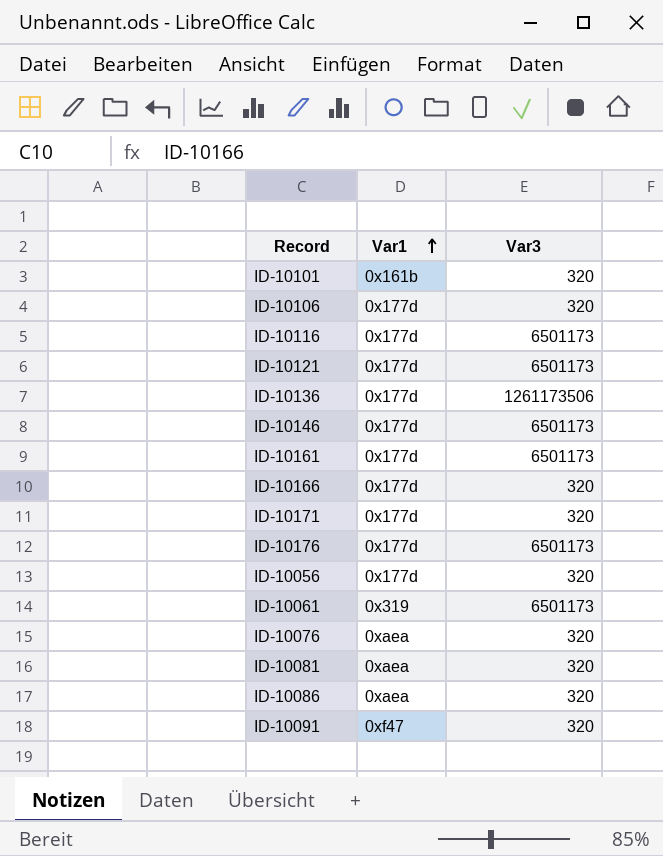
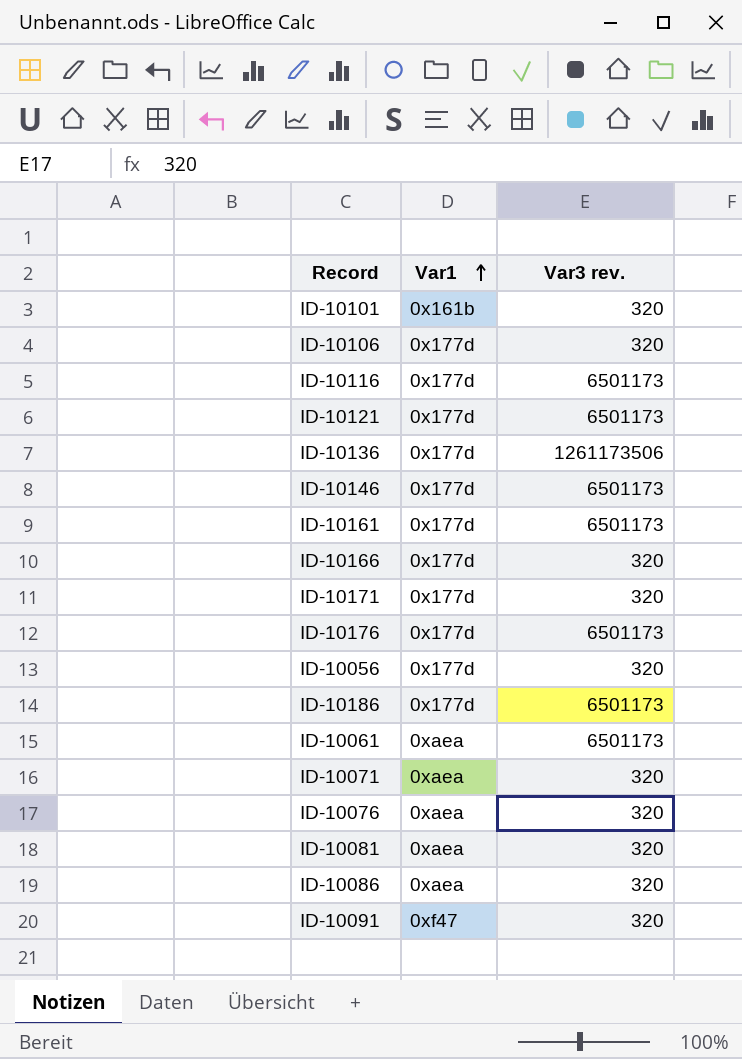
column name: Var3 -> Var3 rev.
row ID-10186: none -> 0x177d | 6501173
ID-10061 | Var1: 0x319 -> 0xaea
row ID-10071: none -> 0xaea | 320

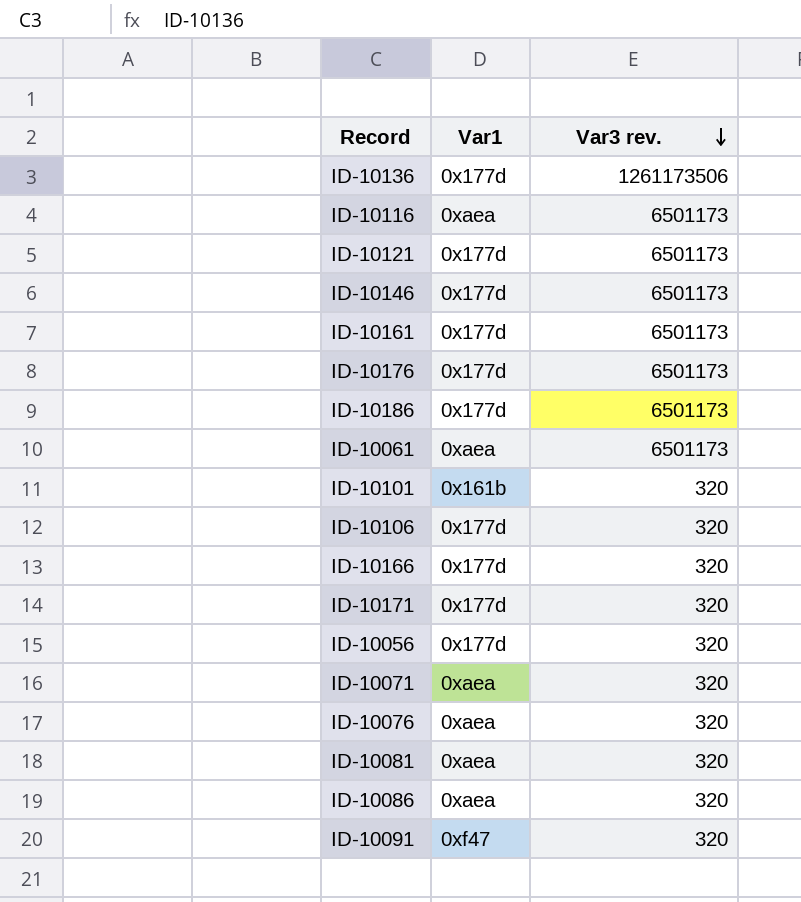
row order: Var1 ascending -> Var3 rev. descending
ID-10116 | Var1: 0x177d -> 0xaea

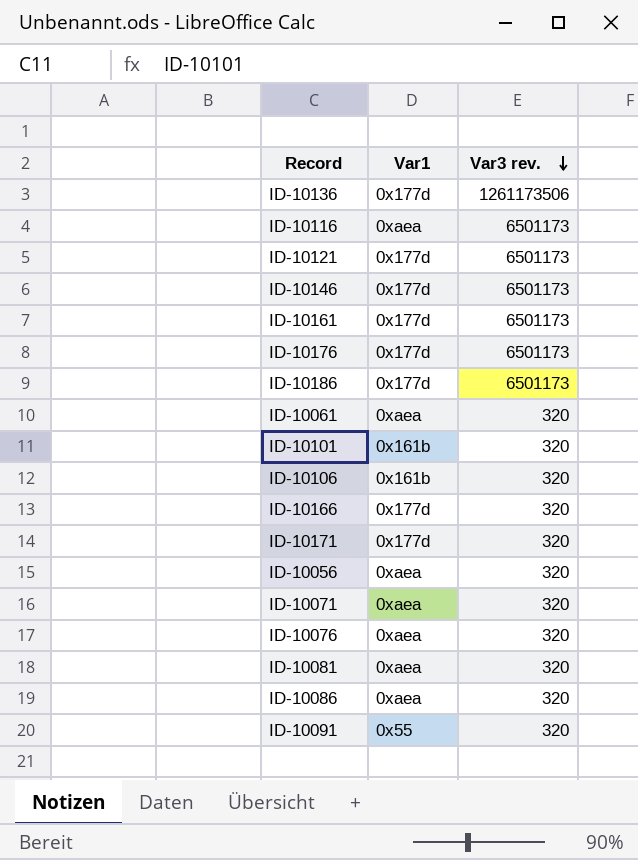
ID-10061 | Var3 rev.: 6501173 -> 320
ID-10106 | Var1: 0x177d -> 0x161b
ID-10056 | Var1: 0x177d -> 0xaea
ID-10091 | Var1: 0xf47 -> 0x55

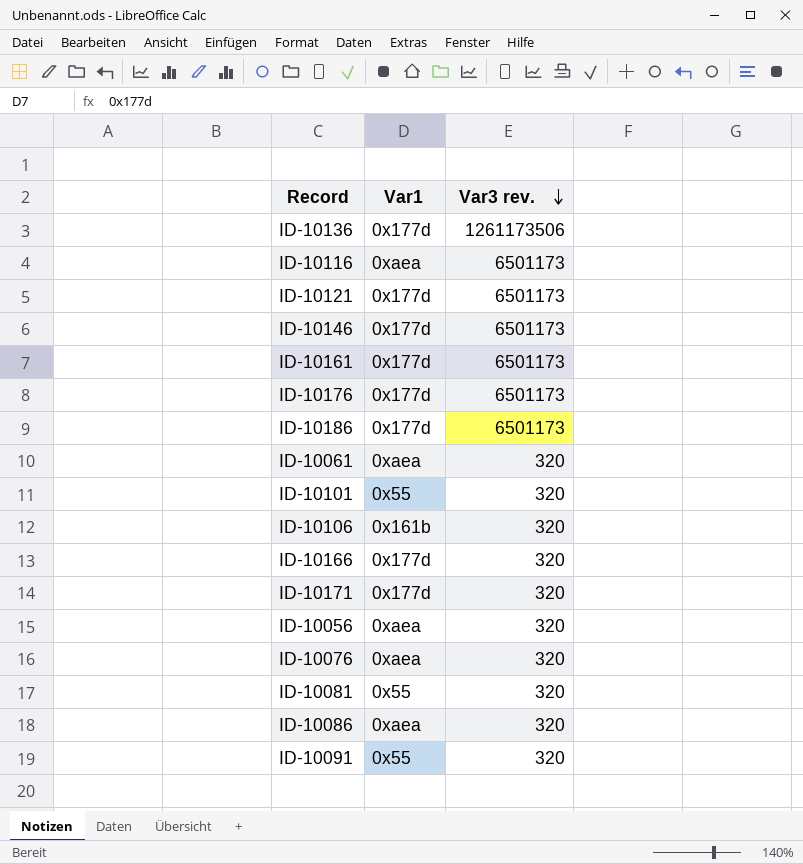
row ID-10071: 0xaea | 320 -> none
ID-10101 | Var1: 0x161b -> 0x55
ID-10081 | Var1: 0xaea -> 0x55

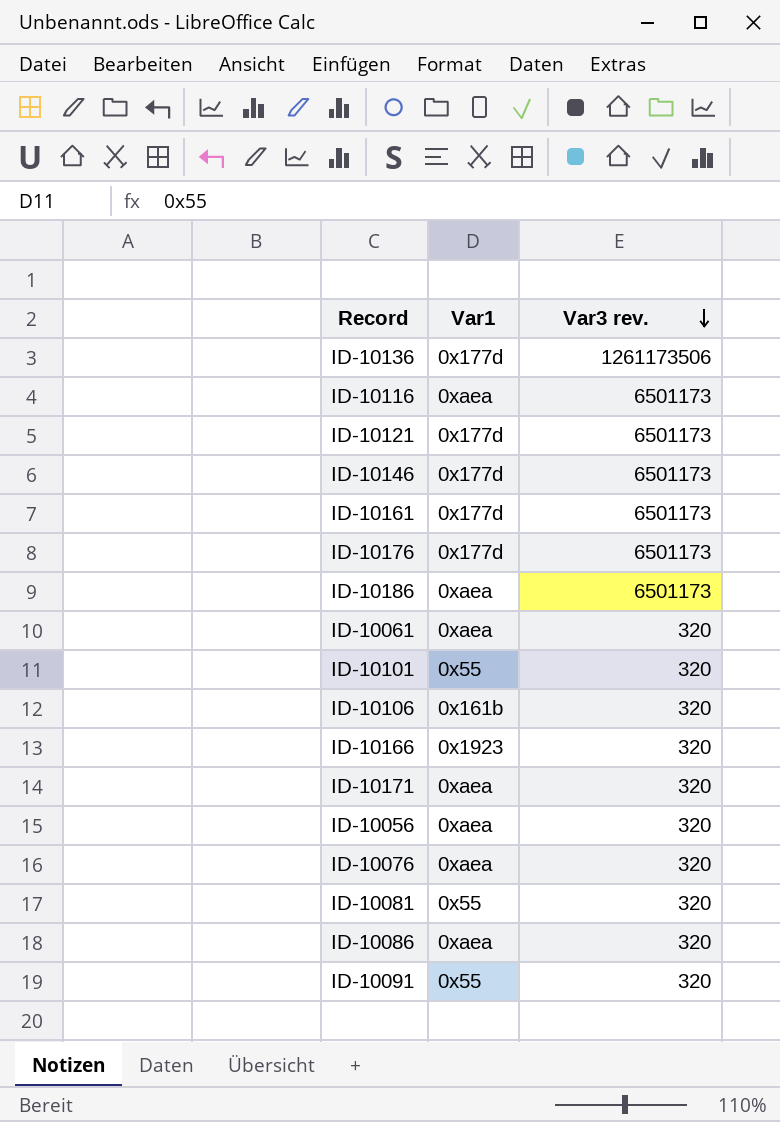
ID-10186 | Var1: 0x177d -> 0xaea
ID-10166 | Var1: 0x177d -> 0x1923
ID-10171 | Var1: 0x177d -> 0xaea

